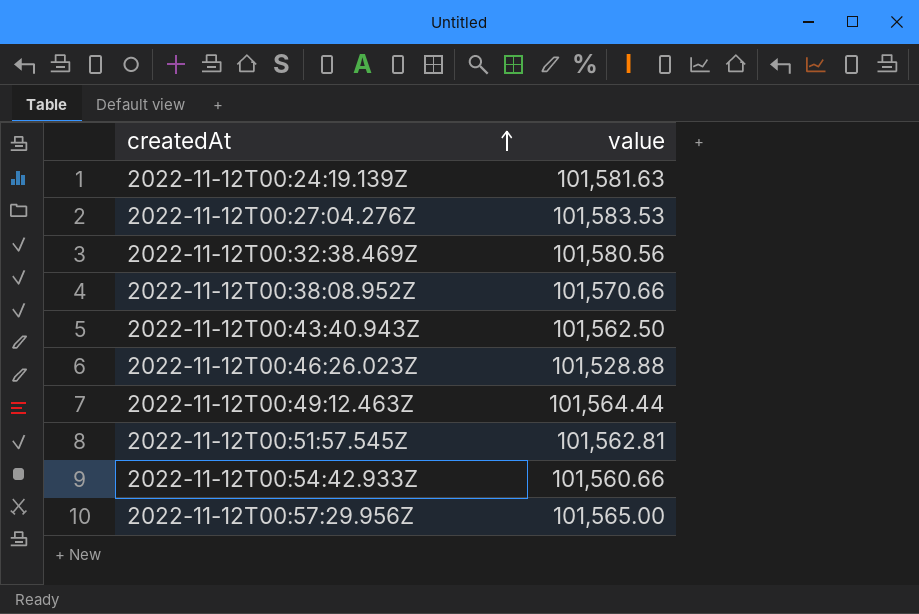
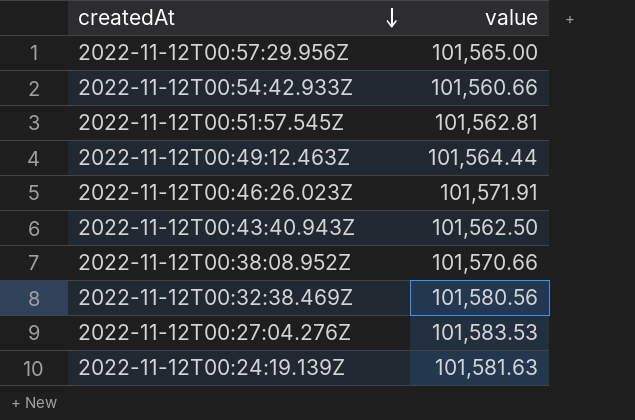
row order: createdAt ascending -> createdAt descending
2022-11-12T00:46:26.023Z | value: 101,528.88 -> 101,571.91

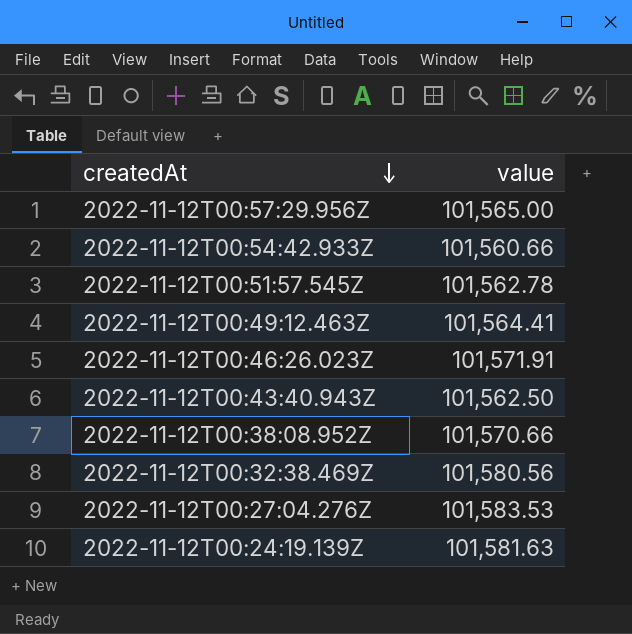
2022-11-12T00:51:57.545Z | value: 101,562.81 -> 101,562.78
2022-11-12T00:49:12.463Z | value: 101,564.44 -> 101,564.41

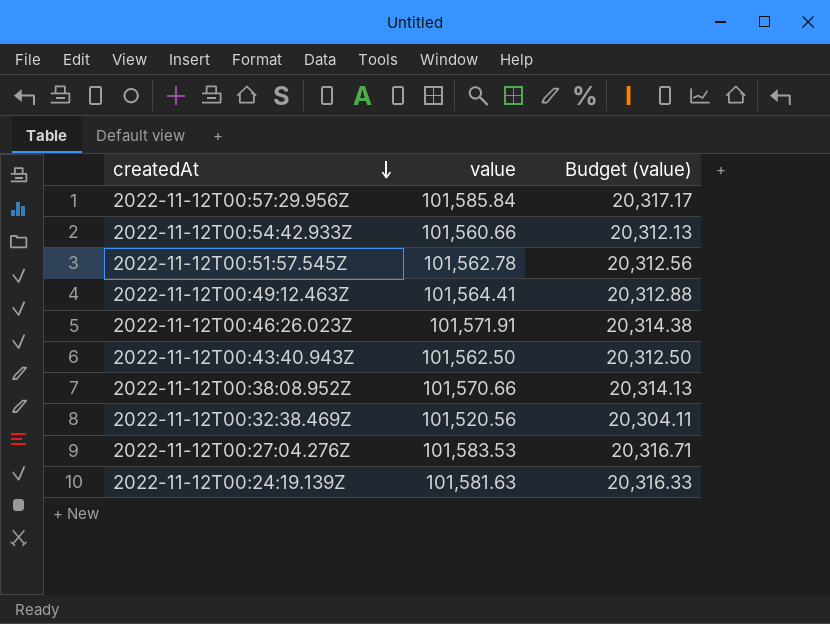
column Budget (value) | formula: none -> [value] * 0.2
2022-11-12T00:57:29.956Z | value: 101,565.00 -> 101,585.84
2022-11-12T00:32:38.469Z | value: 101,580.56 -> 101,520.56

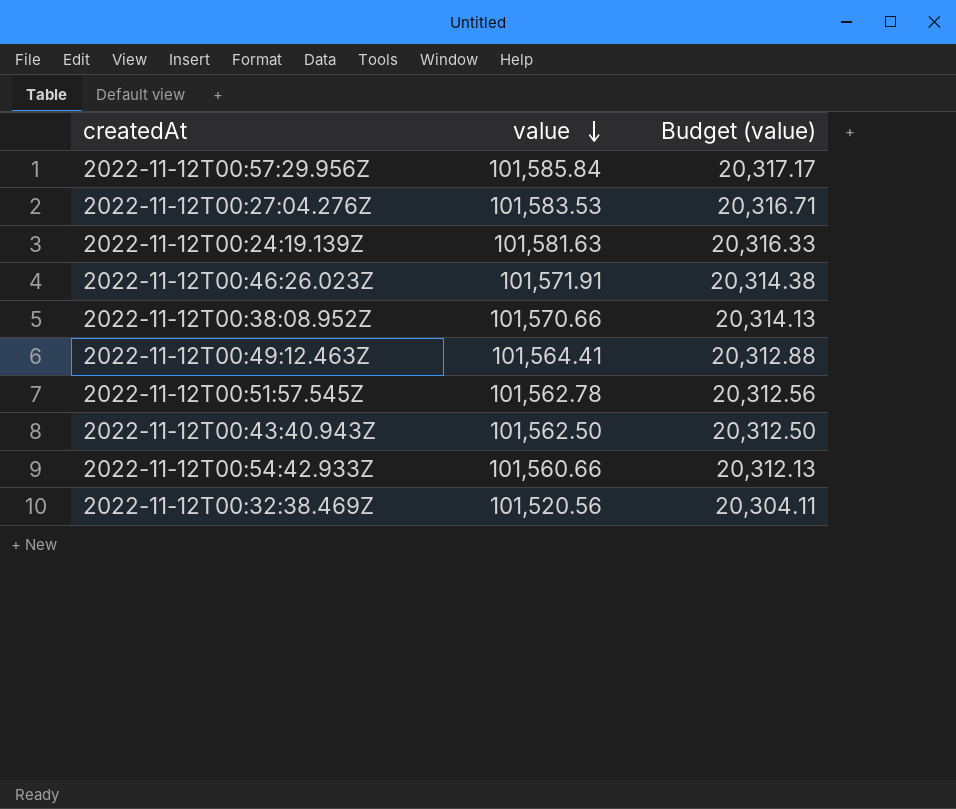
row order: createdAt descending -> value descending

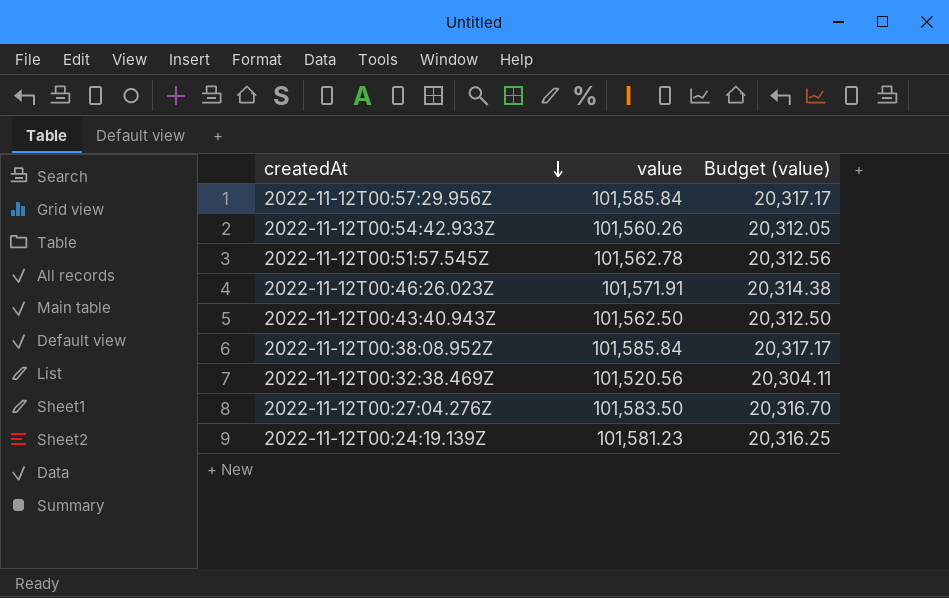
row order: value descending -> createdAt descending
row 2022-11-12T00:49:12.463Z: 101,564.41 | 20,312.88 -> none
2022-11-12T00:54:42.933Z | value: 101,560.66 -> 101,560.26
2022-11-12T00:54:42.933Z | Budget (value): 20,312.13 -> 20,312.05
2022-11-12T00:38:08.952Z | value: 101,570.66 -> 101,585.84
2022-11-12T00:38:08.952Z | Budget (value): 20,314.13 -> 20,317.17
2022-11-12T00:27:04.276Z | value: 101,583.53 -> 101,583.50
2022-11-12T00:27:04.276Z | Budget (value): 20,316.71 -> 20,316.70
2022-11-12T00:24:19.139Z | value: 101,581.63 -> 101,581.23
2022-11-12T00:24:19.139Z | Budget (value): 20,316.33 -> 20,316.25

